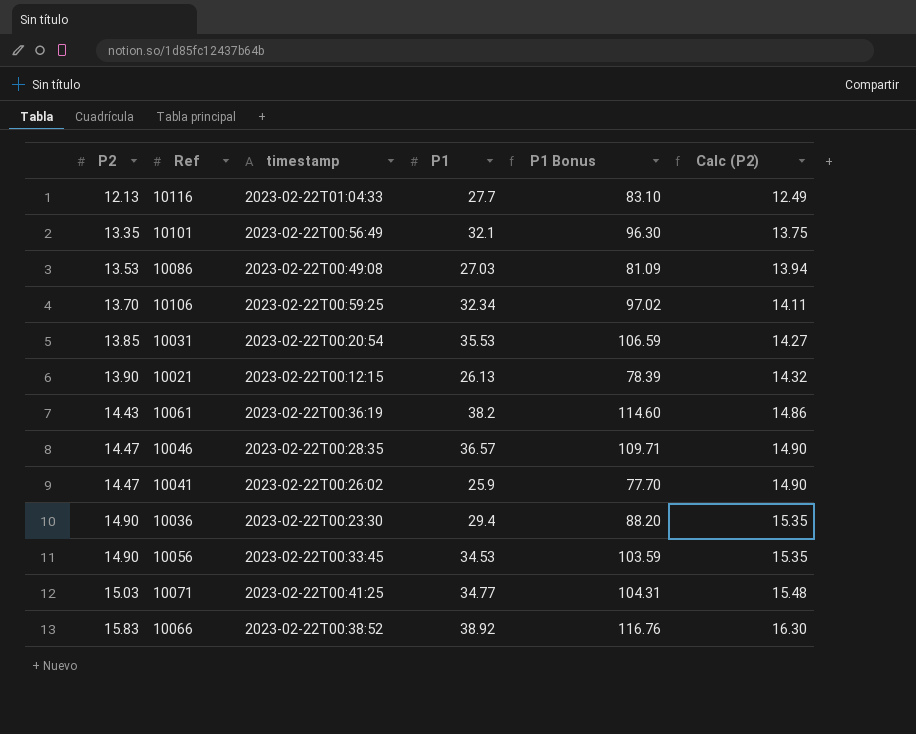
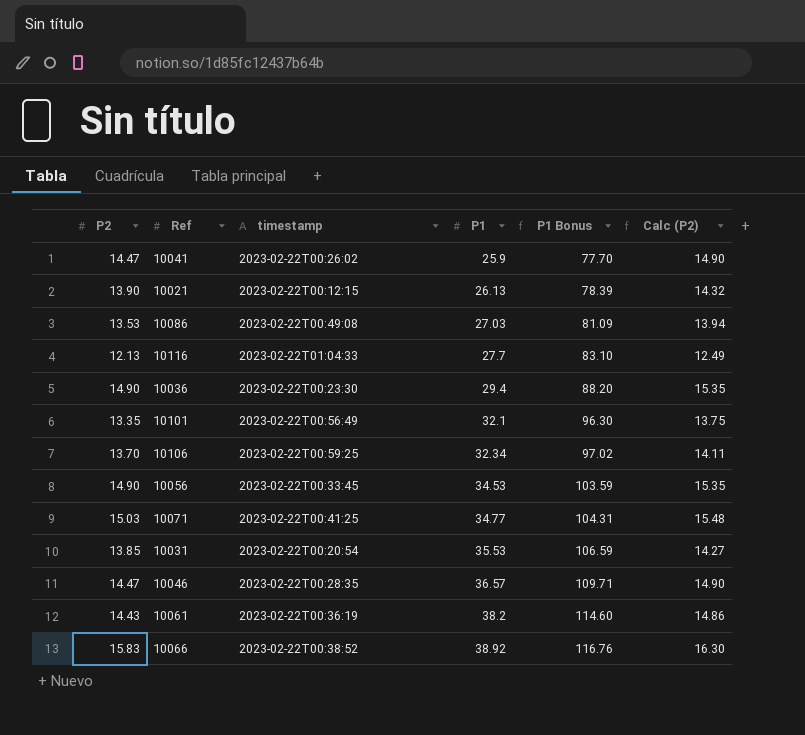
row order: P2 ascending -> P1 ascending

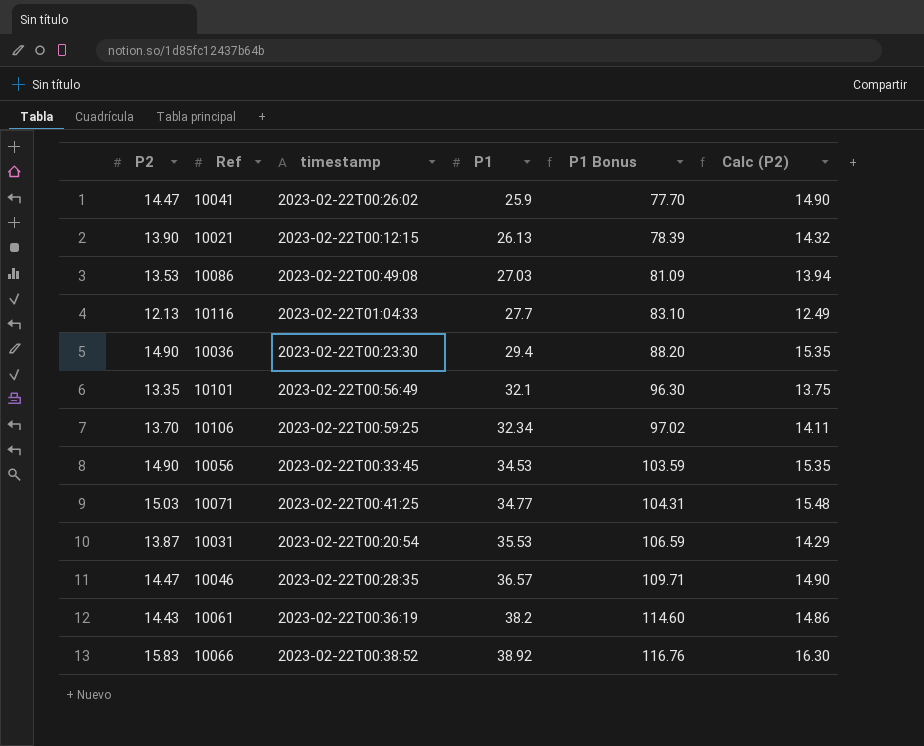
10031 | P2: 13.85 -> 13.87
10031 | Calc (P2): 14.27 -> 14.29

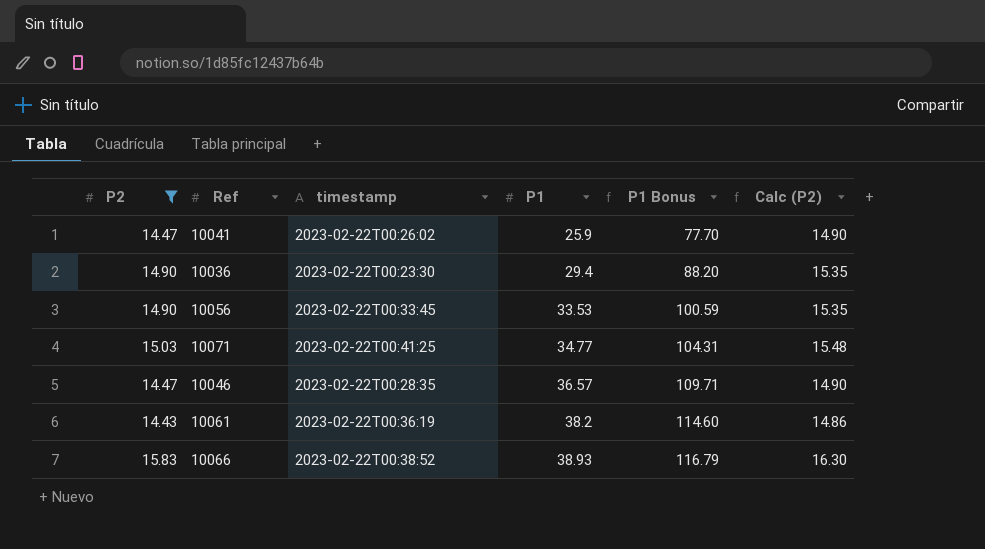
filter: none -> P2 >= 14.43
10056 | P1: 34.53 -> 33.53
10056 | P1 Bonus: 103.59 -> 100.59
10066 | P1: 38.92 -> 38.93
10066 | P1 Bonus: 116.76 -> 116.79

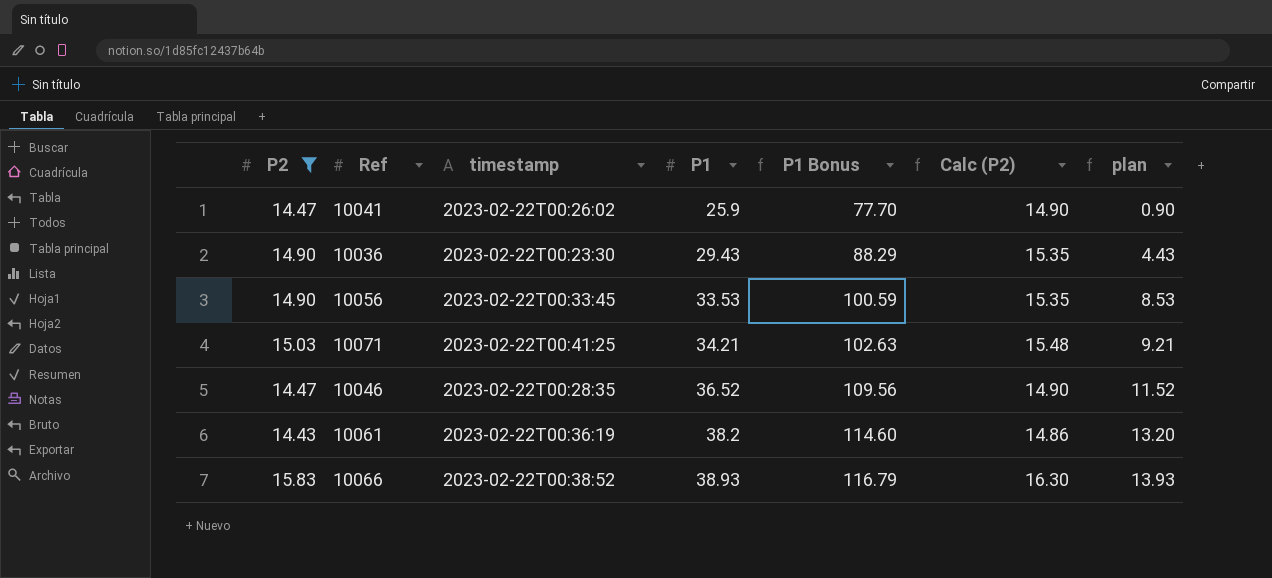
column plan | formula: none -> [P1] - 25
10036 | P1: 29.4 -> 29.43
10036 | P1 Bonus: 88.20 -> 88.29
10071 | P1: 34.77 -> 34.21
10071 | P1 Bonus: 104.31 -> 102.63
10046 | P1: 36.57 -> 36.52
10046 | P1 Bonus: 109.71 -> 109.56

